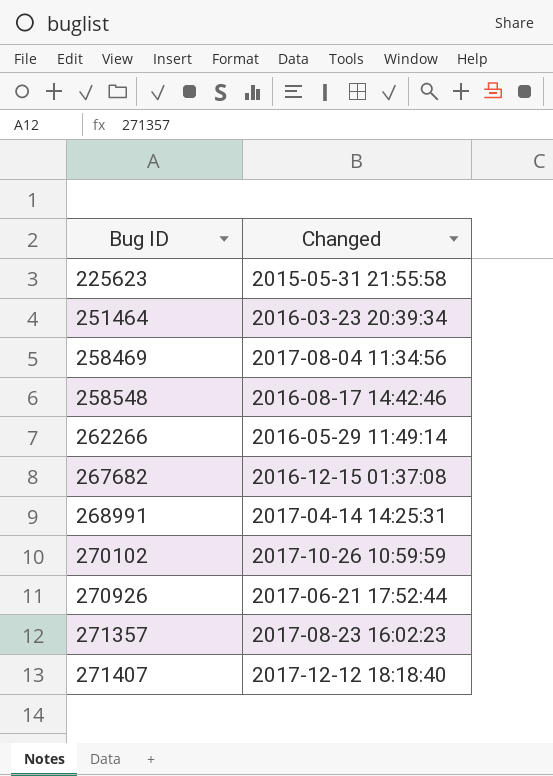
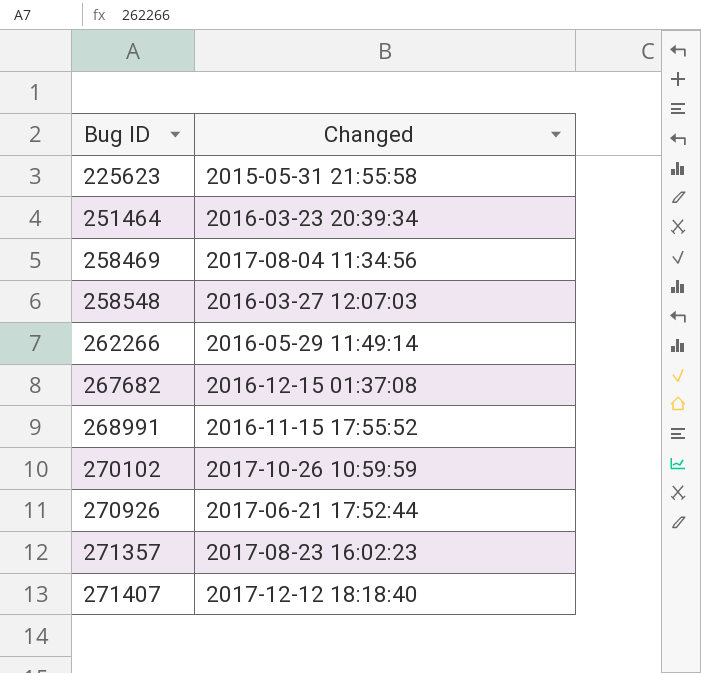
258548 | Changed: 2016-08-17 14:42:46 -> 2016-03-27 12:07:03
268991 | Changed: 2017-04-14 14:25:31 -> 2016-11-15 17:55:52

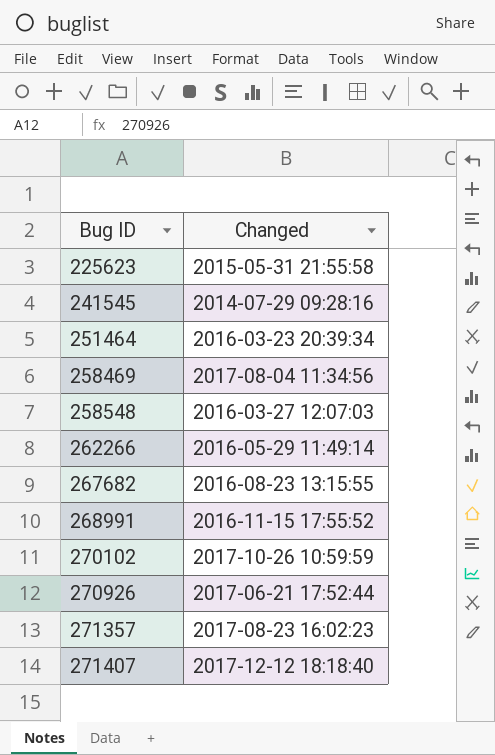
row 241545: none -> 2014-07-29 09:28:16
267682 | Changed: 2016-12-15 01:37:08 -> 2016-08-23 13:15:55

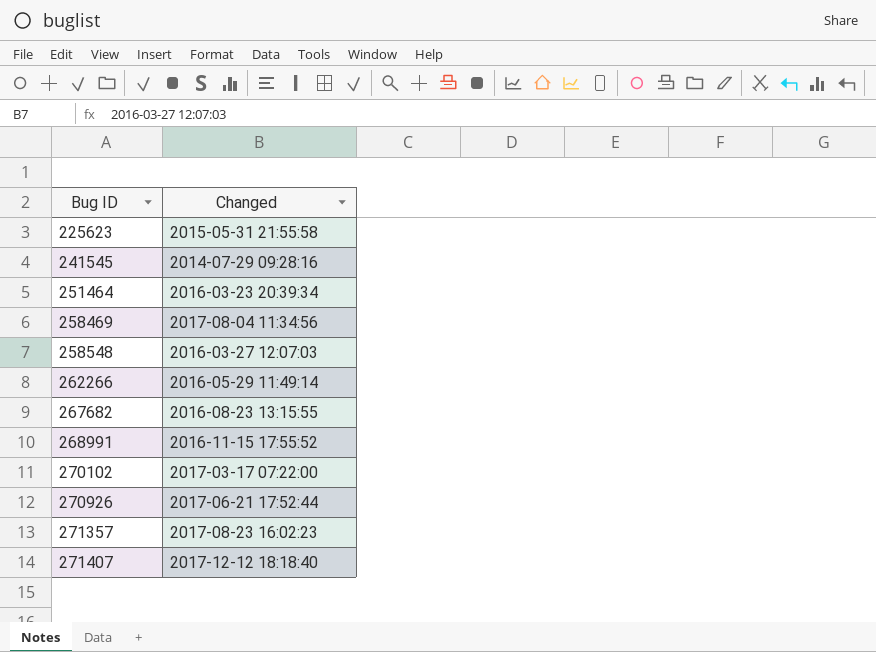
270102 | Changed: 2017-10-26 10:59:59 -> 2017-03-17 07:22:00

